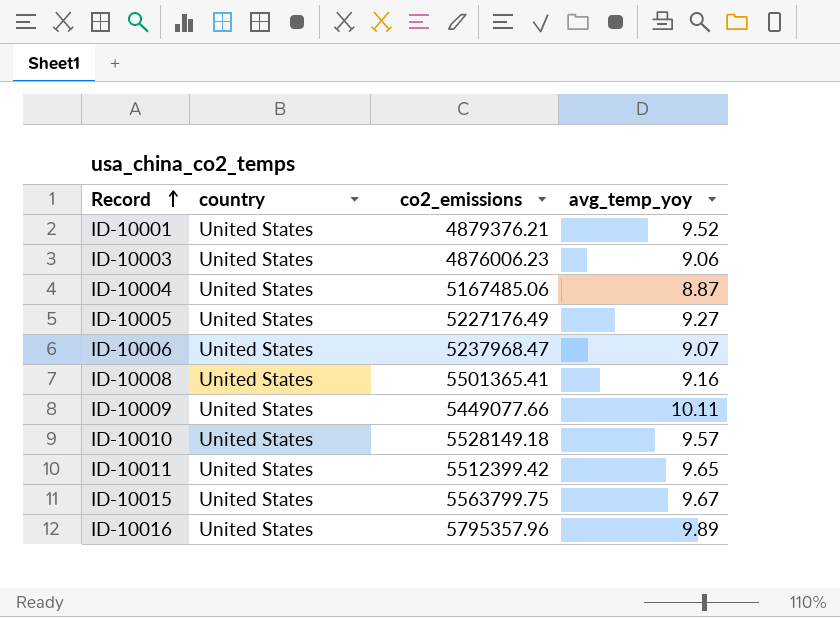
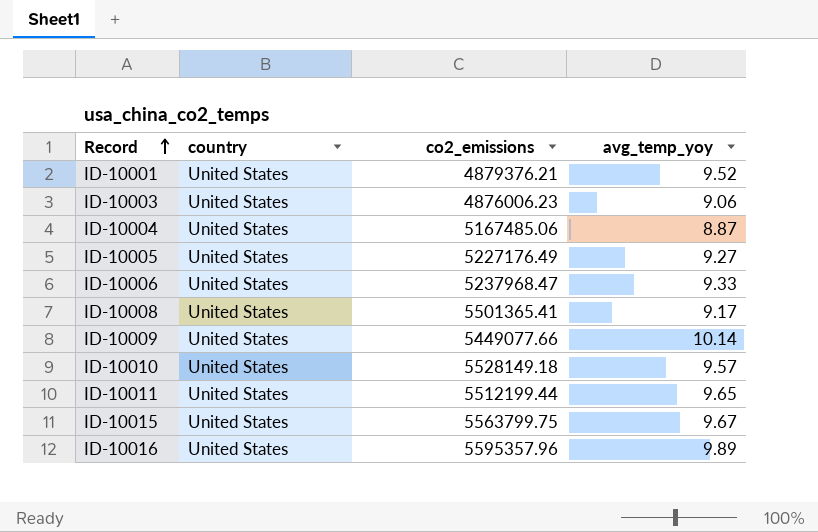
ID-10006 | avg_temp_yoy: 9.07 -> 9.33
ID-10008 | avg_temp_yoy: 9.16 -> 9.17
ID-10009 | avg_temp_yoy: 10.11 -> 10.14
ID-10011 | co2_emissions: 5512399.42 -> 5512199.44
ID-10016 | co2_emissions: 5795357.96 -> 5595357.96

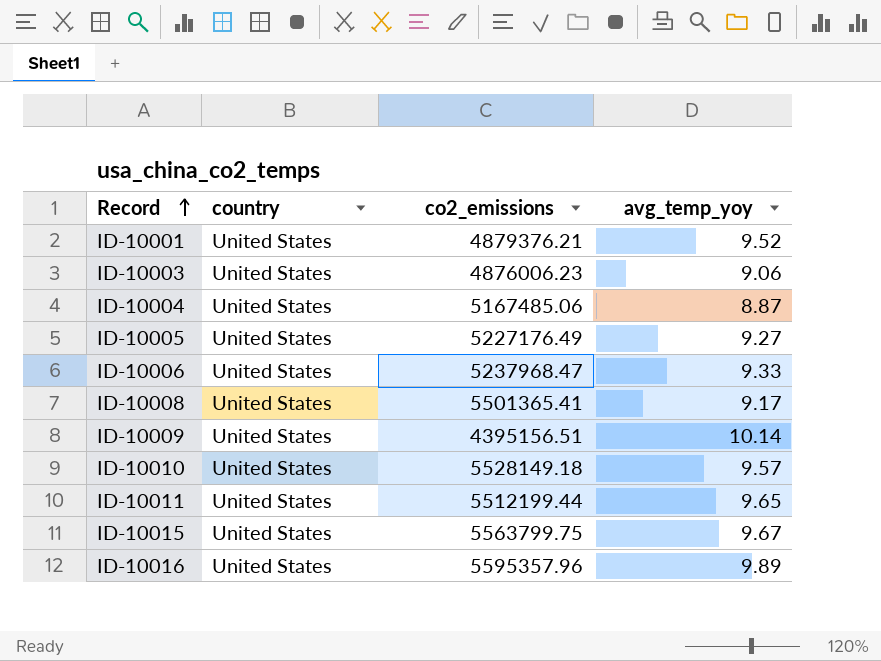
ID-10009 | co2_emissions: 5449077.66 -> 4395156.51

